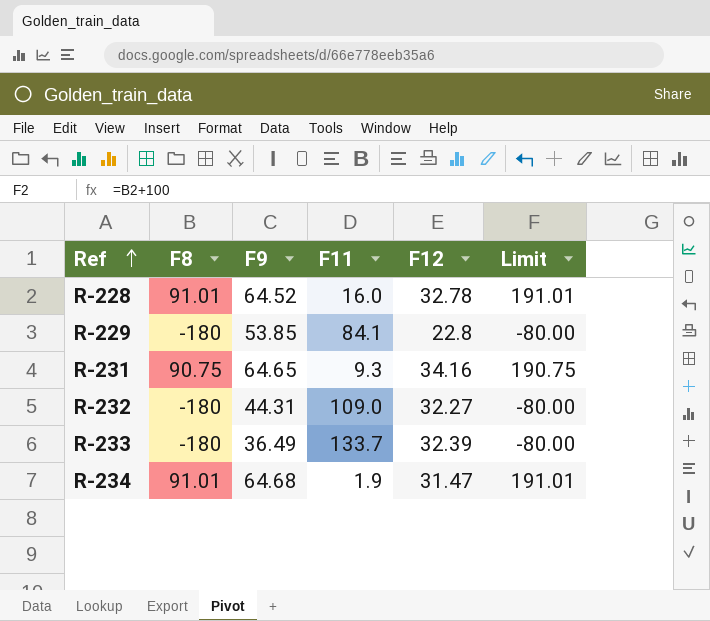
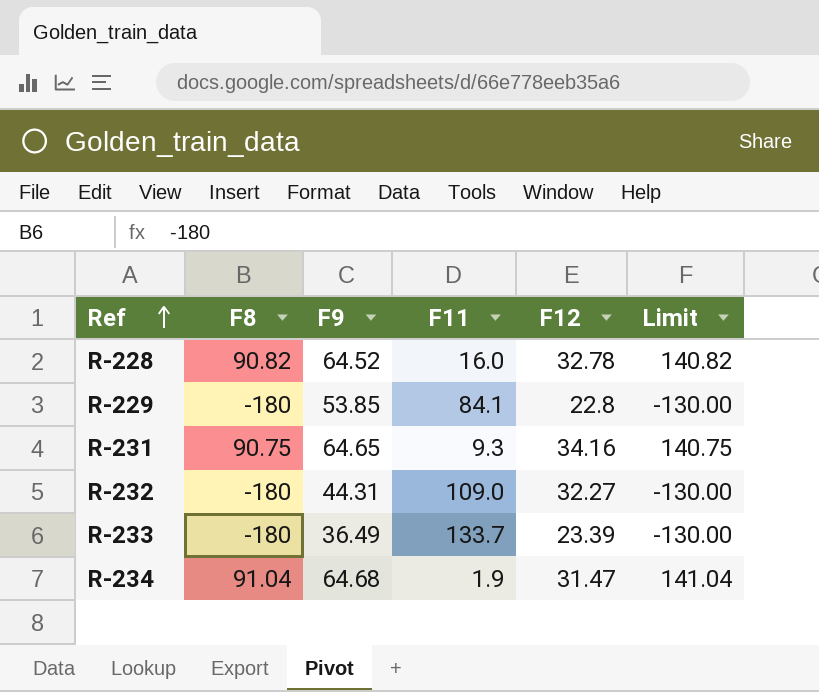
column Limit | formula: [F8] + 100 -> [F8] + 50
R-228 | F8: 91.01 -> 90.82
R-233 | F12: 32.39 -> 23.39
R-234 | F8: 91.01 -> 91.04

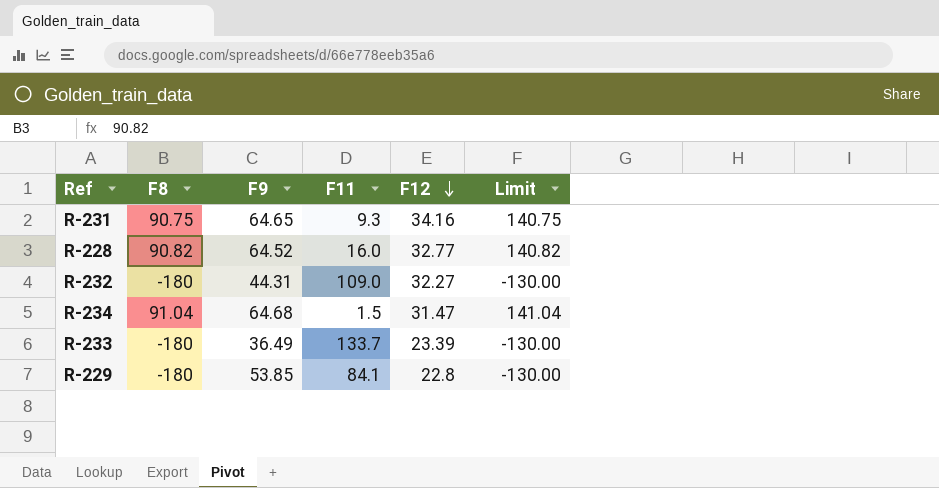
row order: Ref ascending -> F12 descending
R-228 | F12: 32.78 -> 32.77
R-234 | F11: 1.9 -> 1.5

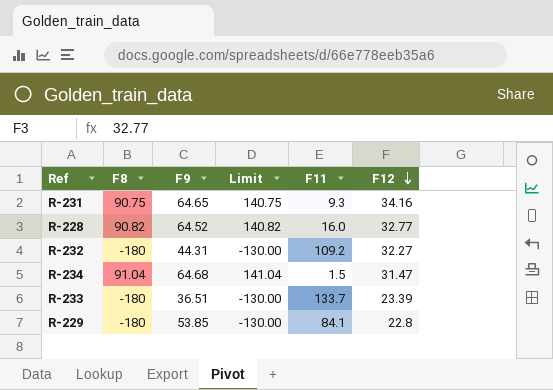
column Limit | position: 6 -> 4
R-232 | F11: 109.0 -> 109.2
R-233 | F9: 36.49 -> 36.51

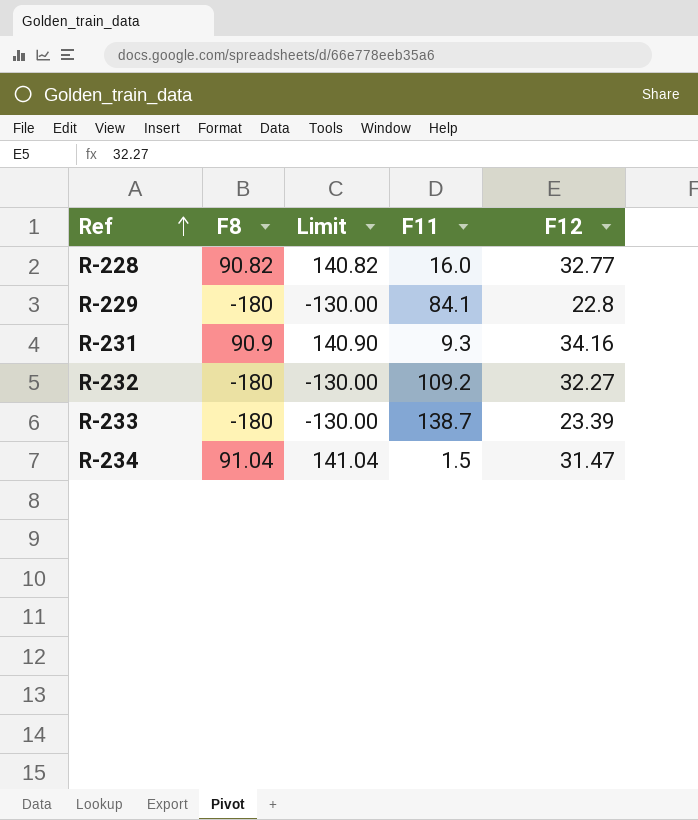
row order: F12 descending -> Ref ascending
column F9 | position: 3 -> none
R-231 | F8: 90.75 -> 90.9
R-231 | Limit: 140.75 -> 140.90
R-233 | F11: 133.7 -> 138.7

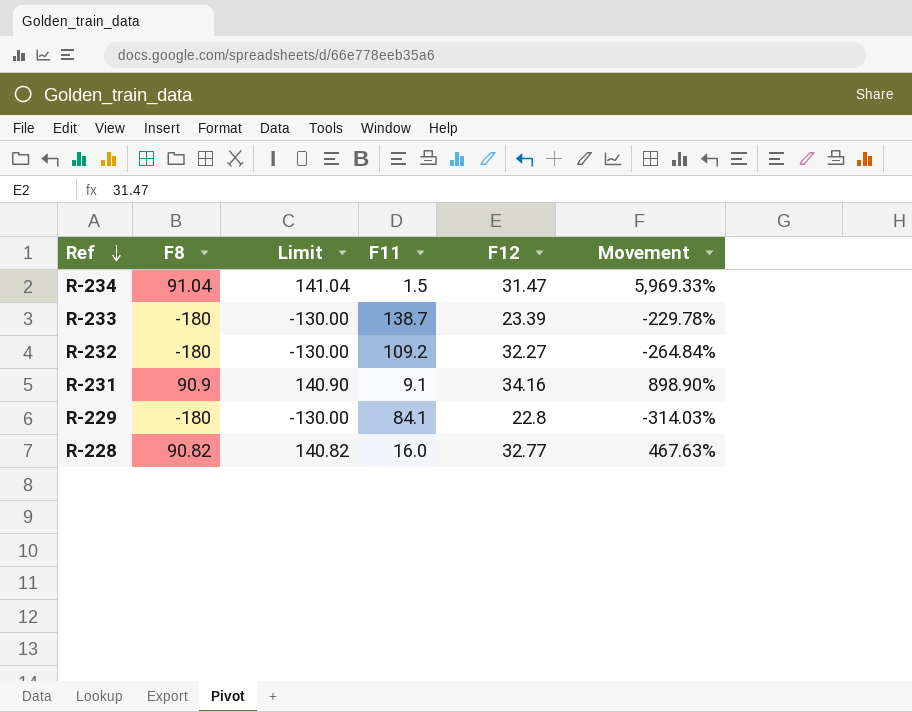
row order: Ref ascending -> Ref descending
column Movement | formula: none -> ([F8] - [F11]) / [F11]
R-231 | F11: 9.3 -> 9.1

